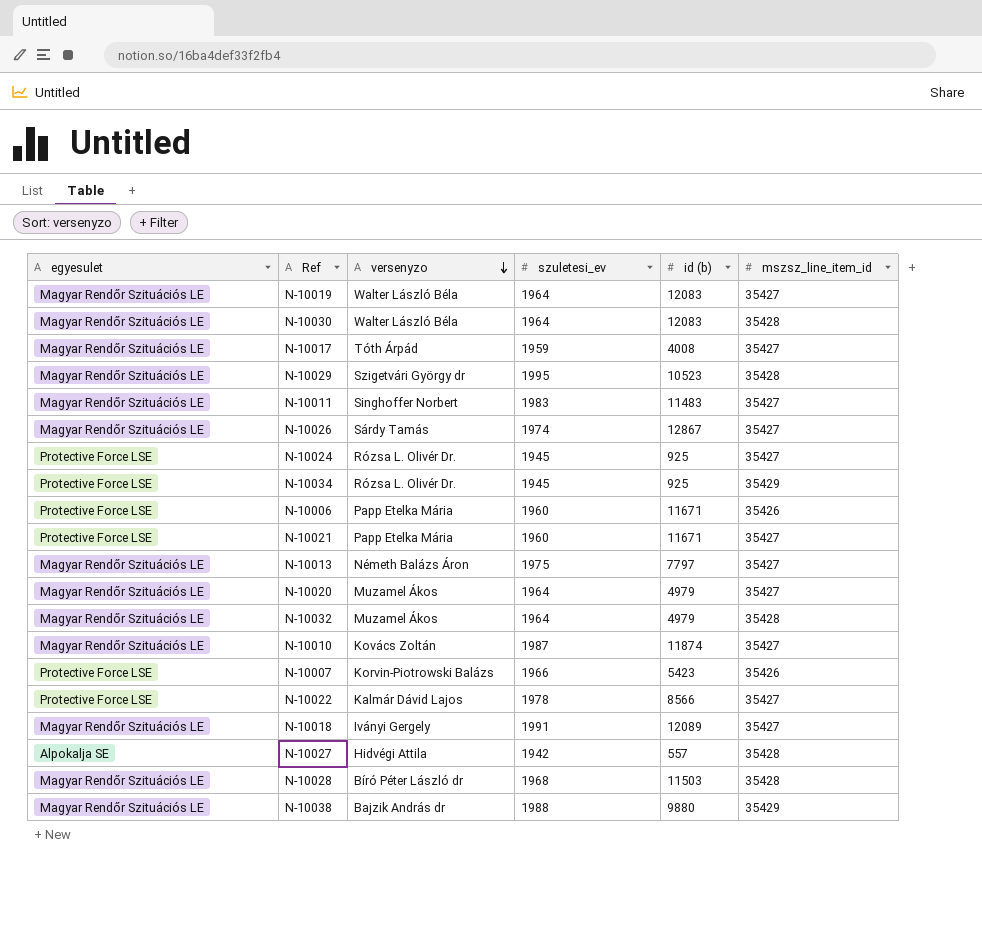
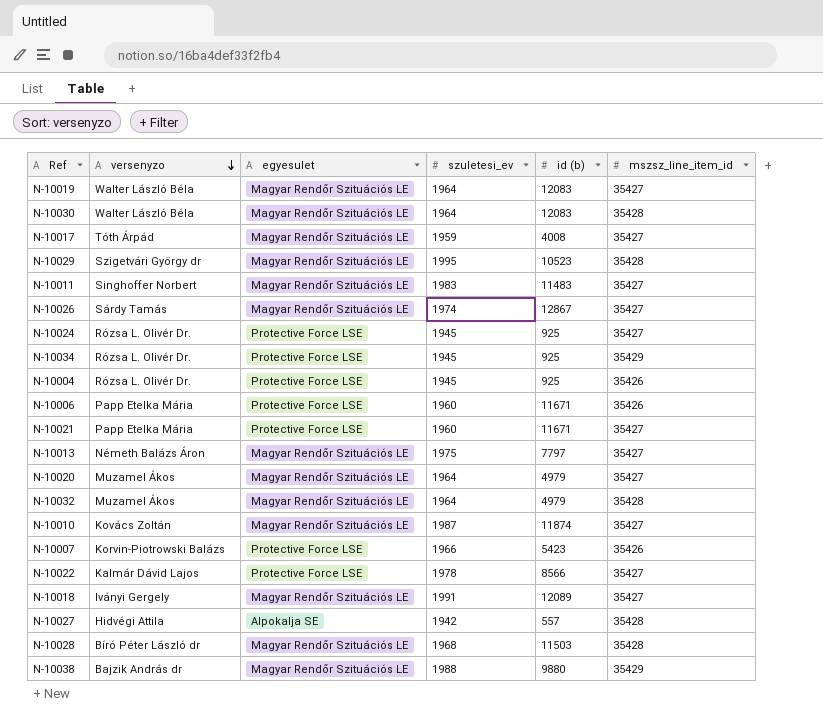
column egyesulet | position: 1 -> 3
row N-10004: none -> Rózsa L. Olivér Dr. | Protective Force LSE | 1945 | 925 | 35426

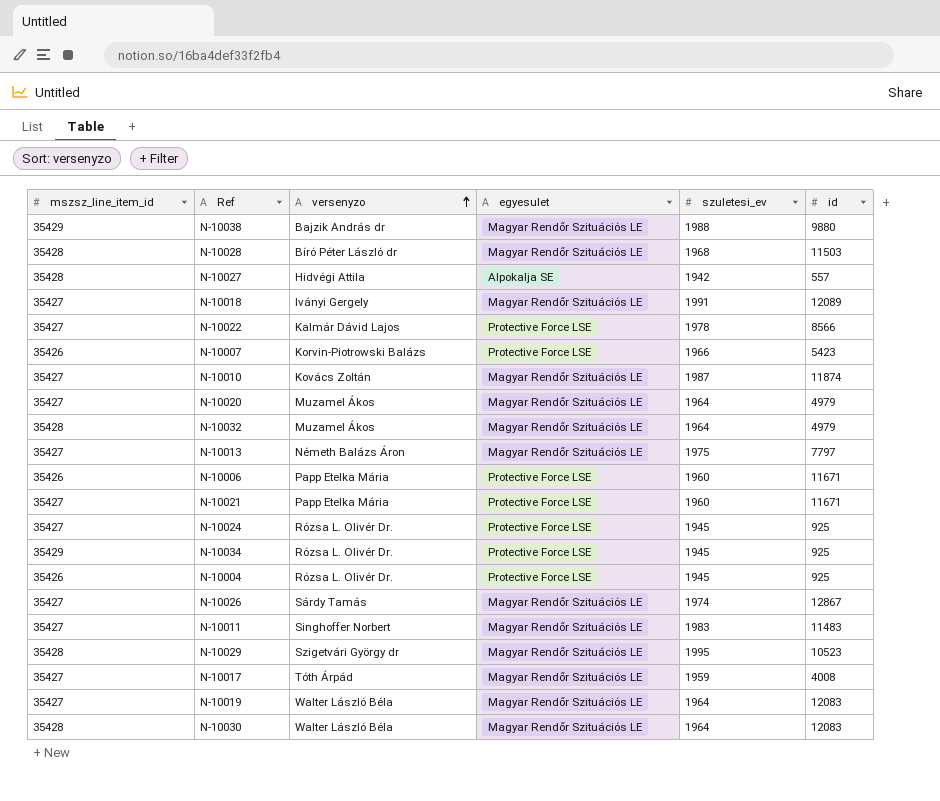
row order: versenyzo descending -> versenyzo ascending
column mszsz_line_item_id | position: 6 -> 1
column name: id (b) -> id

